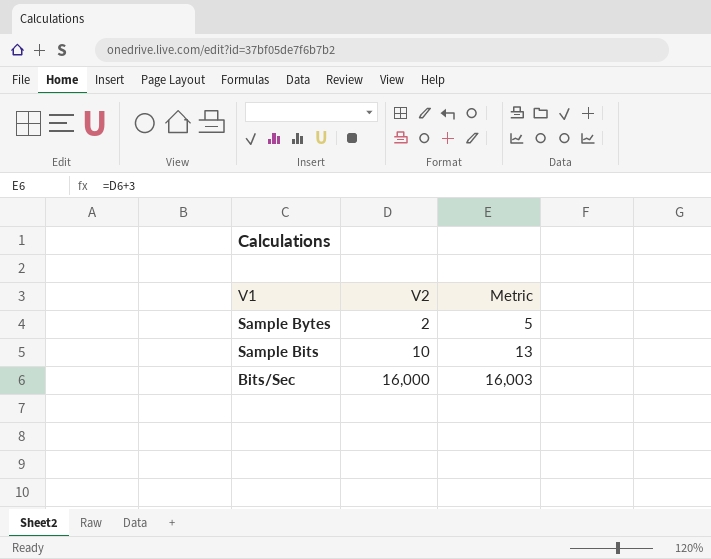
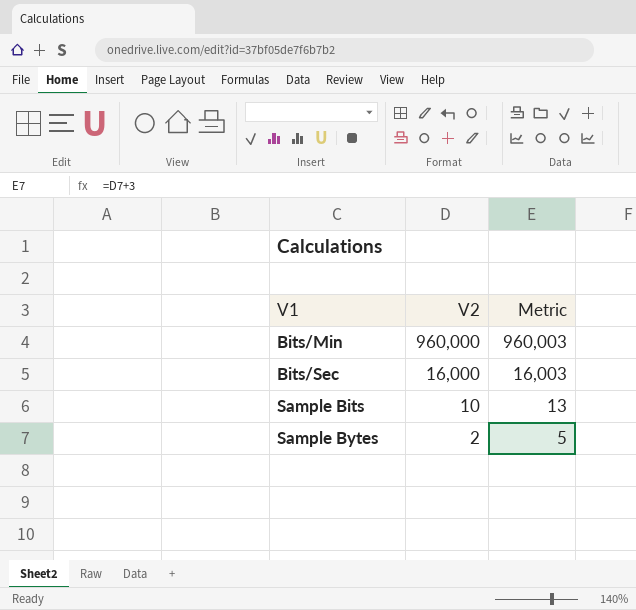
row order: V1 descending -> V1 ascending
row Bits/Min: none -> 960,000 | 960,003

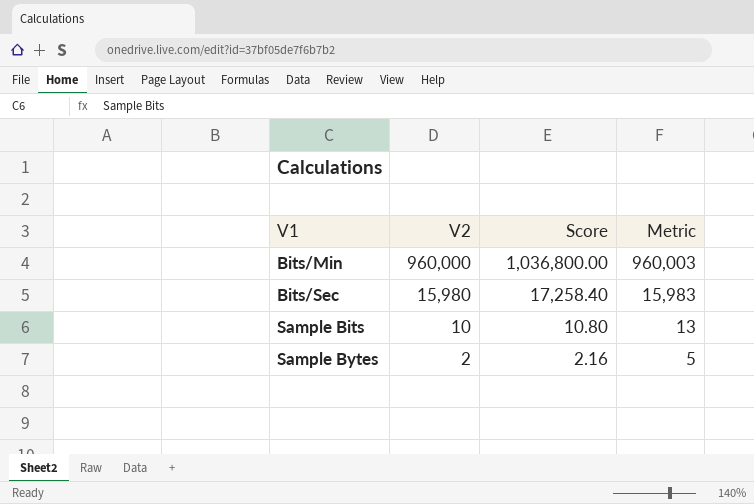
column Score | formula: none -> [V2] * 1.08
Bits/Sec | V2: 16,000 -> 15,980
Bits/Sec | Metric: 16,003 -> 15,983

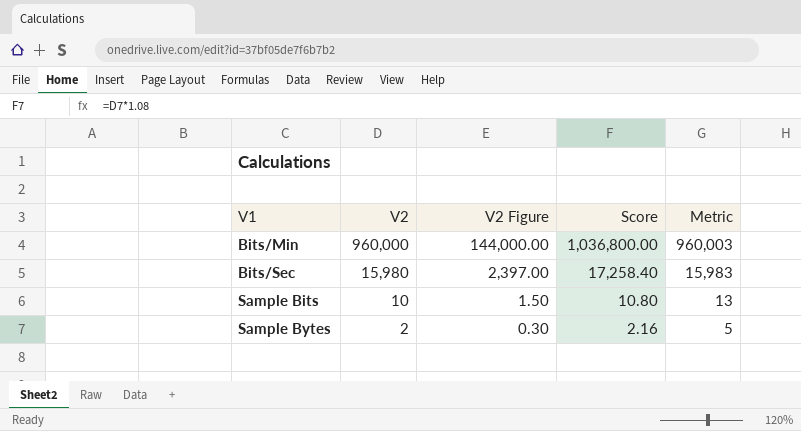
column V2 Figure | formula: none -> [V2] * 0.15

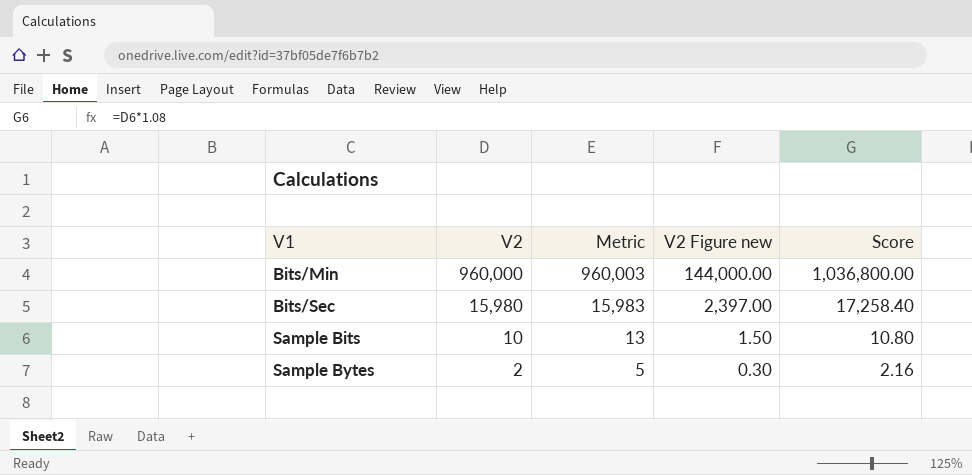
column Metric | position: 5 -> 3
column name: V2 Figure -> V2 Figure new

